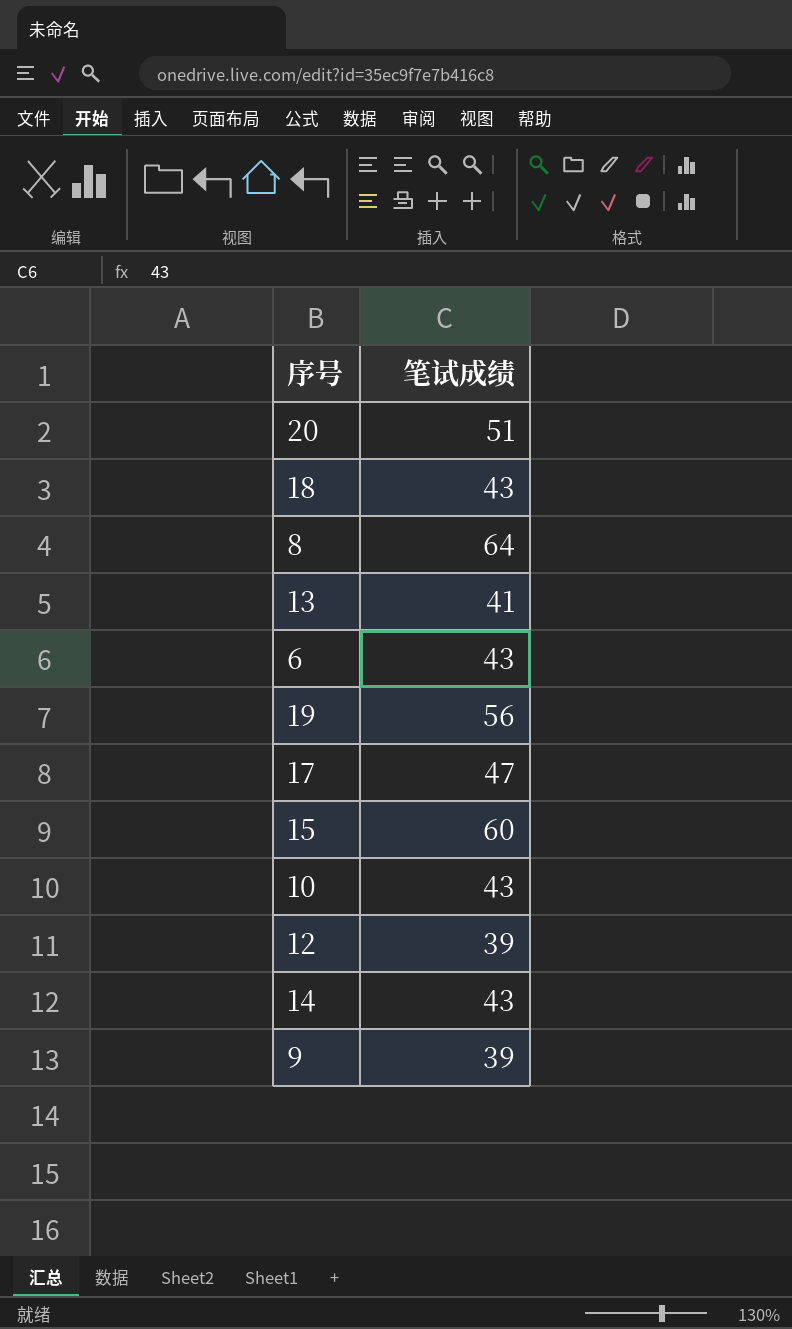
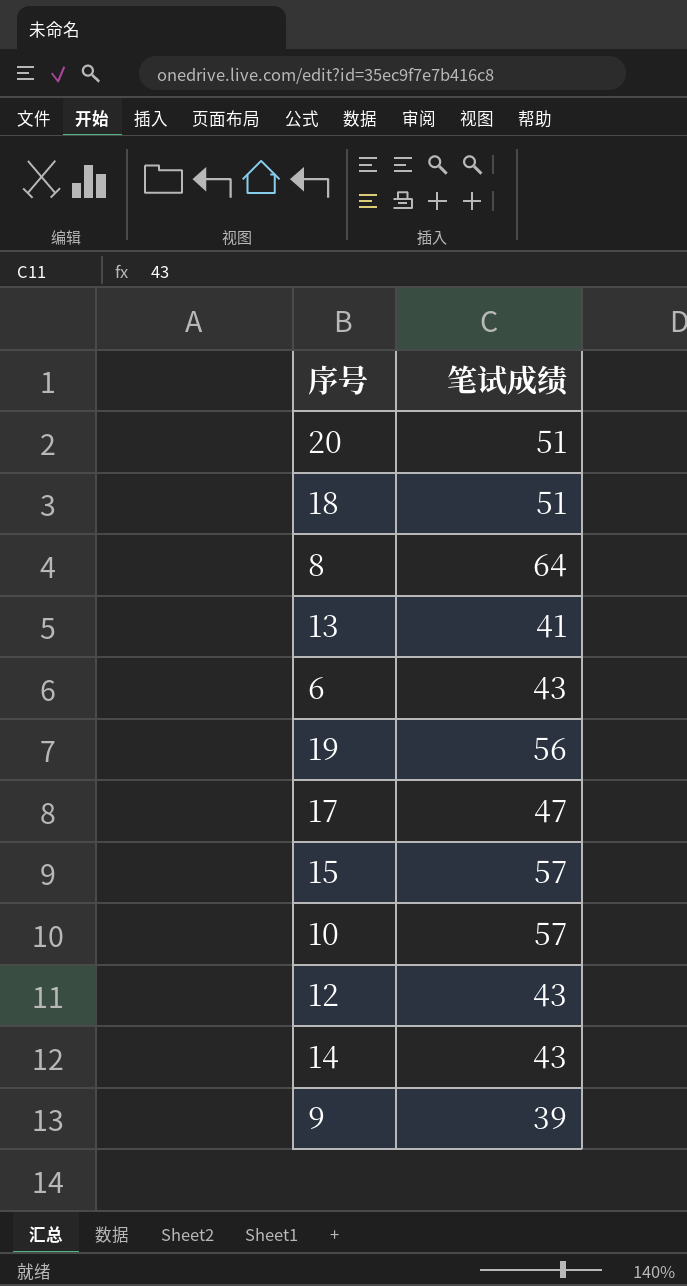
18 | 笔试成绩: 43 -> 51
15 | 笔试成绩: 60 -> 57
10 | 笔试成绩: 43 -> 57
12 | 笔试成绩: 39 -> 43

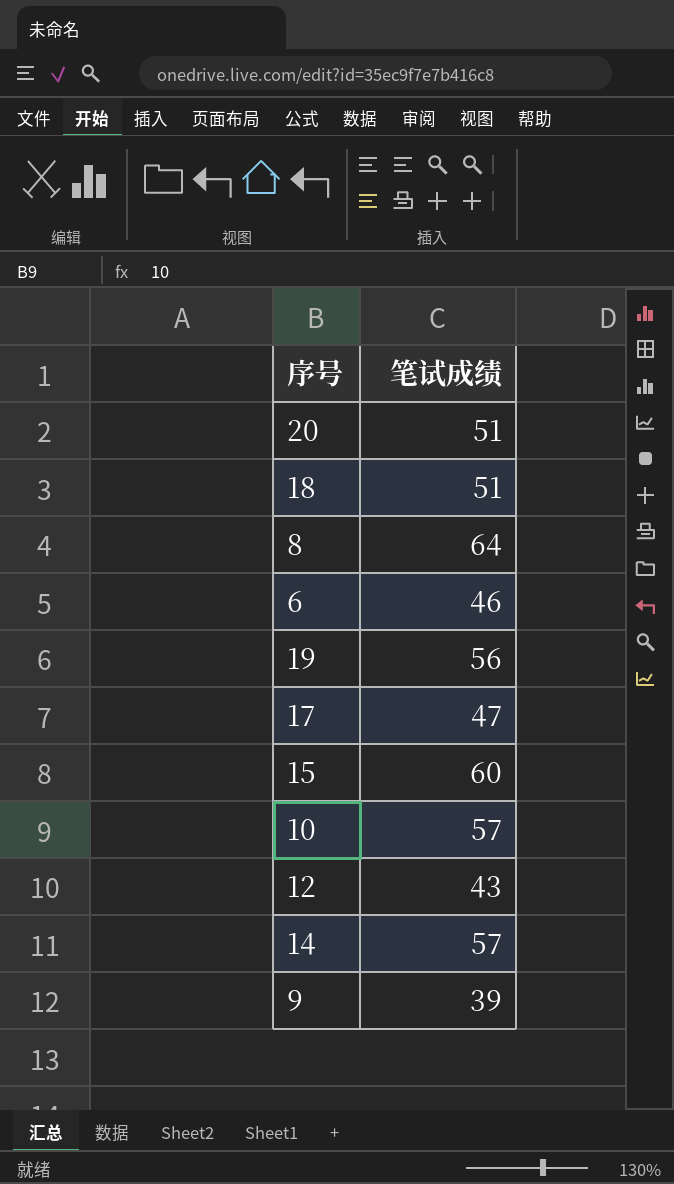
row 13: 41 -> none
6 | 笔试成绩: 43 -> 46
15 | 笔试成绩: 57 -> 60
14 | 笔试成绩: 43 -> 57

